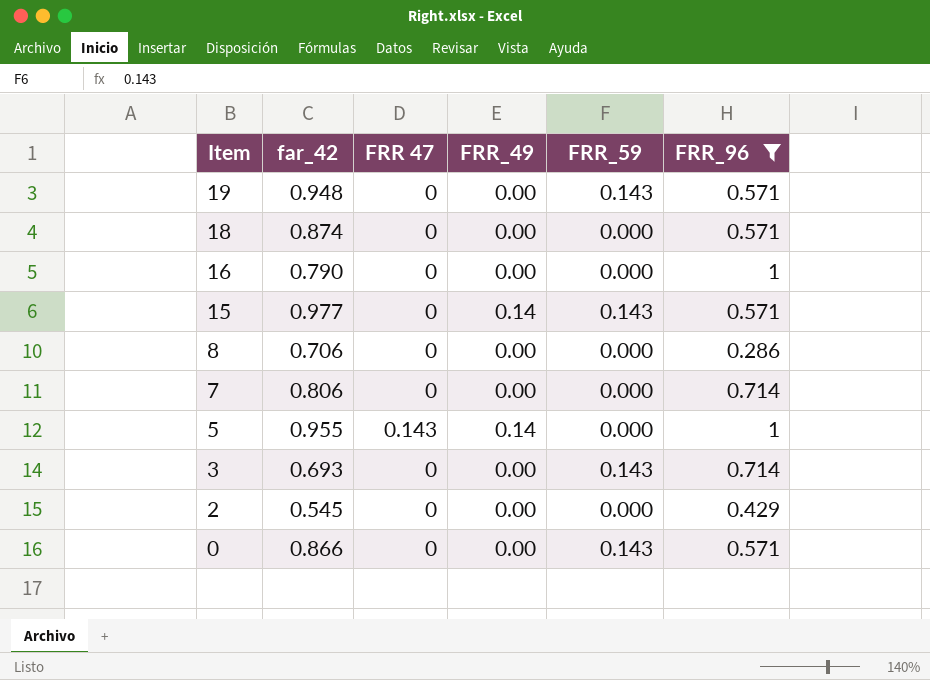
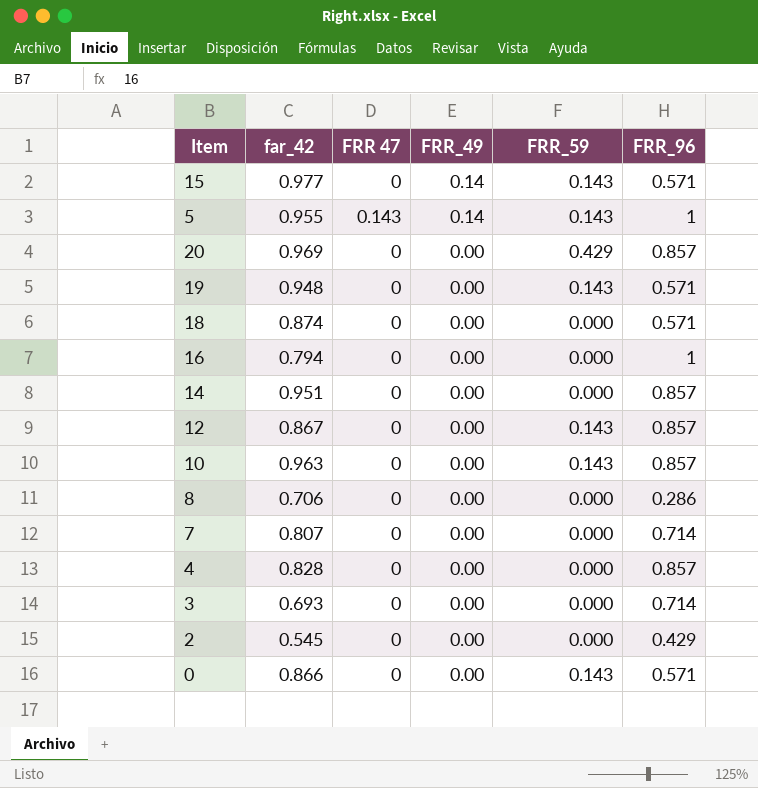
filter: FRR_96 != 0.857 -> none
row order: Item descending -> FRR_49 descending
5 | FRR_59: 0.000 -> 0.143
16 | far_42: 0.790 -> 0.794
7 | far_42: 0.806 -> 0.807
3 | FRR_59: 0.143 -> 0.000

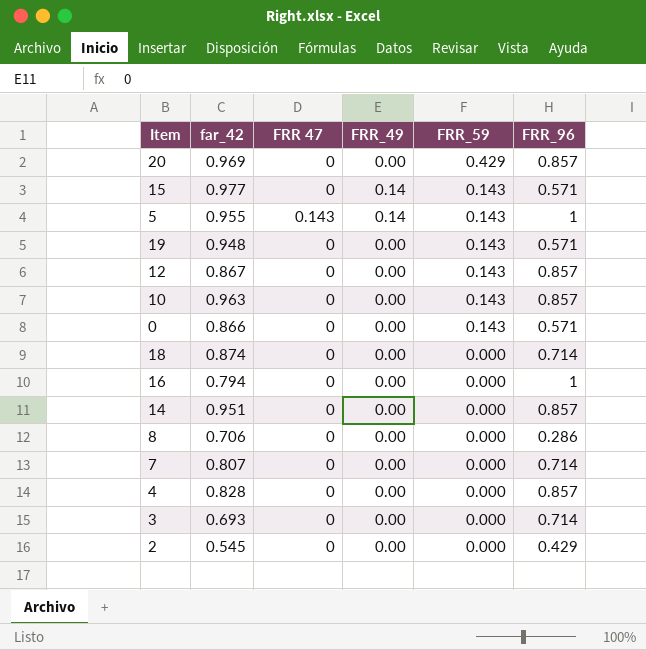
row order: FRR_49 descending -> FRR_59 descending
18 | FRR_96: 0.571 -> 0.714

